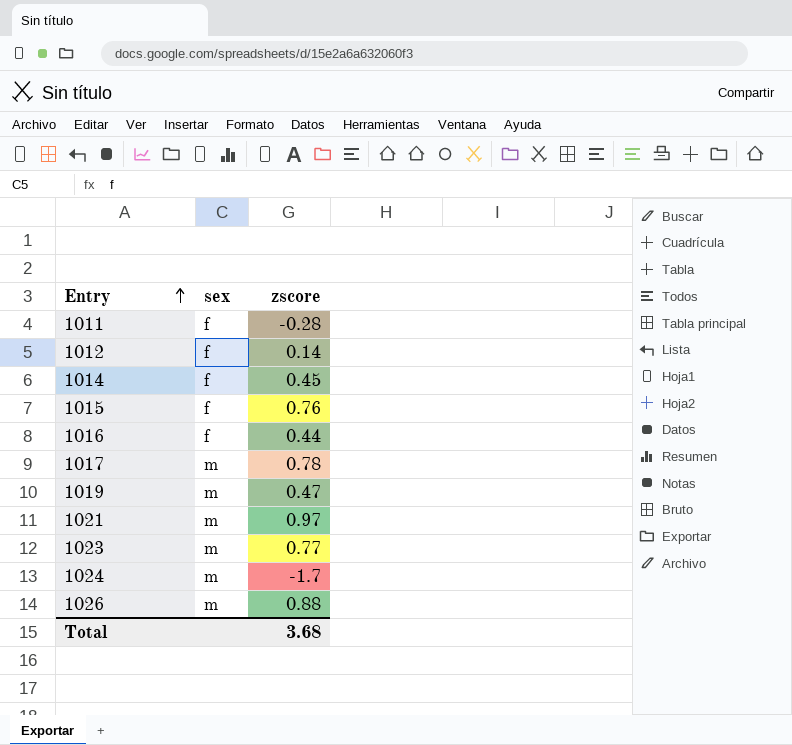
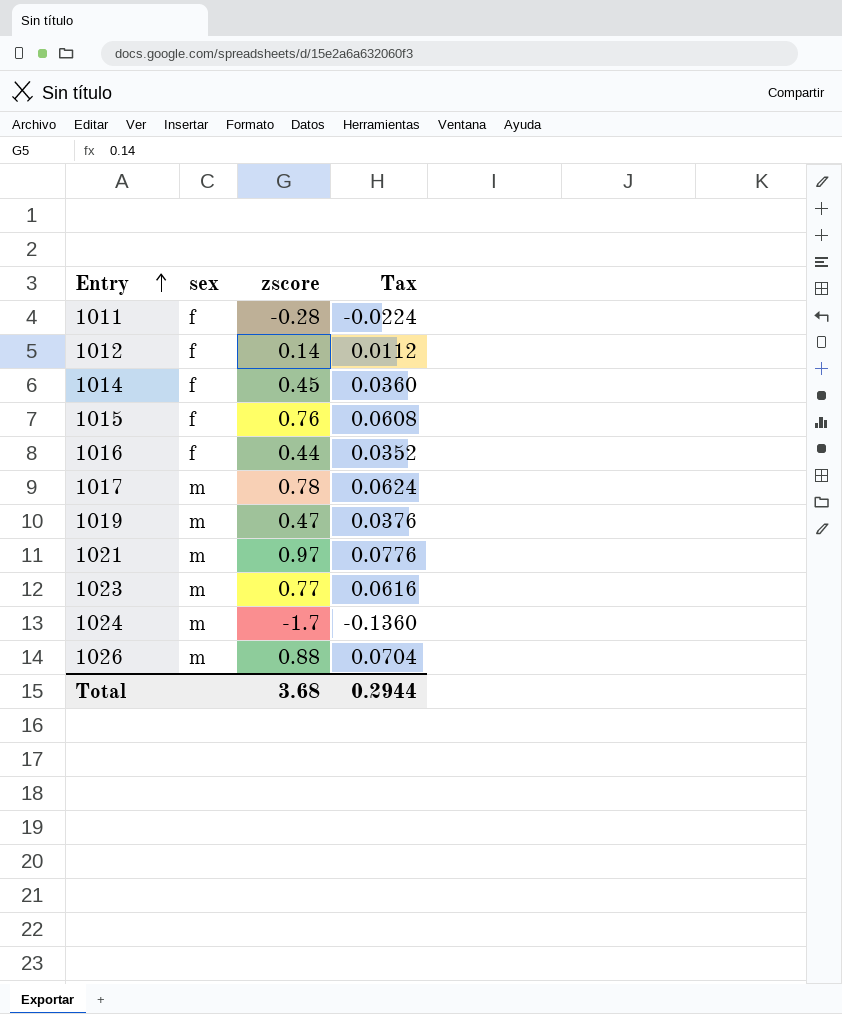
column Tax | formula: none -> [zscore] * 0.08

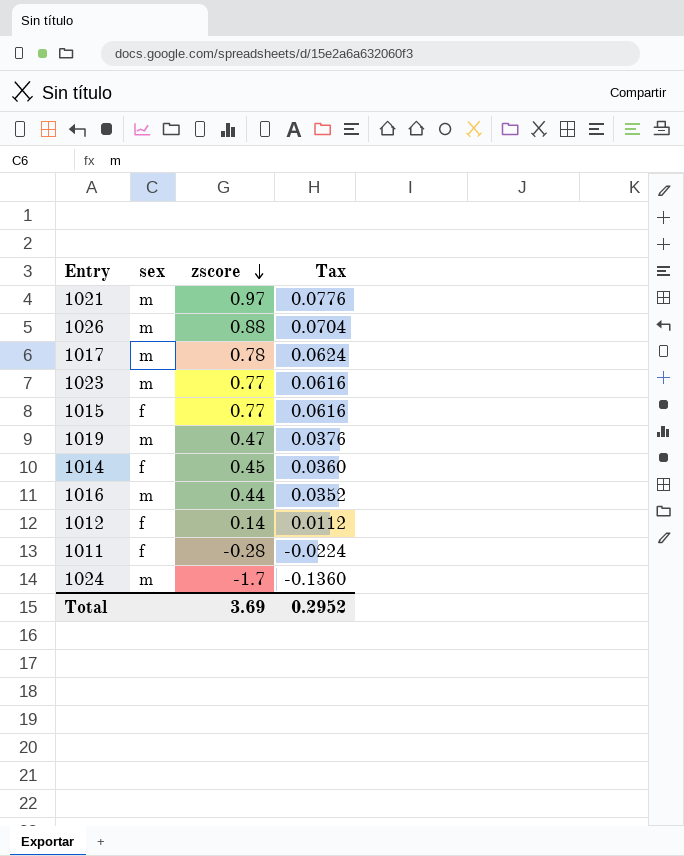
row order: Entry ascending -> zscore descending
1015 | zscore: 0.76 -> 0.77
1015 | Tax: 0.0608 -> 0.0616
1016 | sex: f -> m
Total | zscore: 3.68 -> 3.69
Total | Tax: 0.2944 -> 0.2952

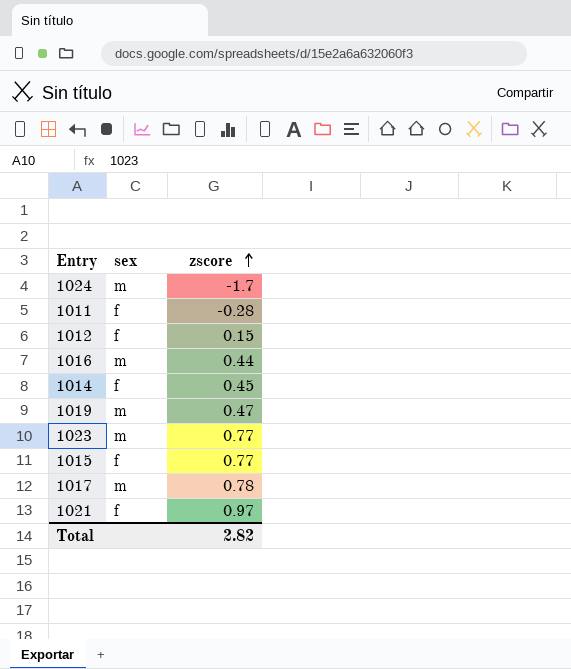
row order: zscore descending -> zscore ascending
column Tax | formula: [zscore] * 0.08 -> none
row 1026: m | 0.88 | 0.0704 -> none
1012 | zscore: 0.14 -> 0.15
1021 | sex: m -> f
Total | zscore: 3.69 -> 2.82

